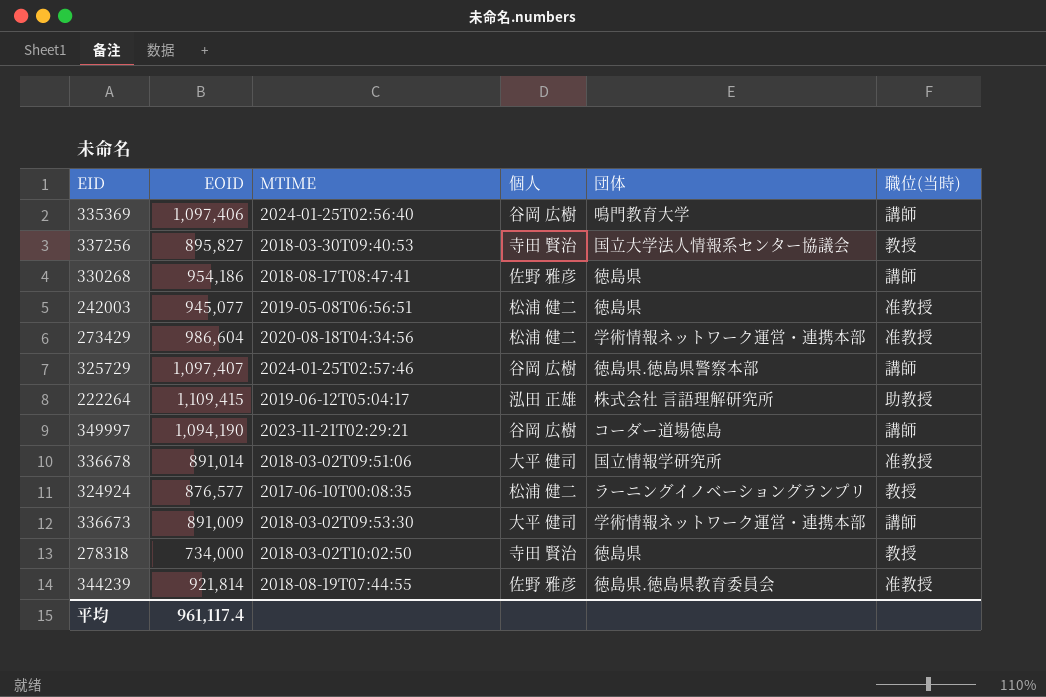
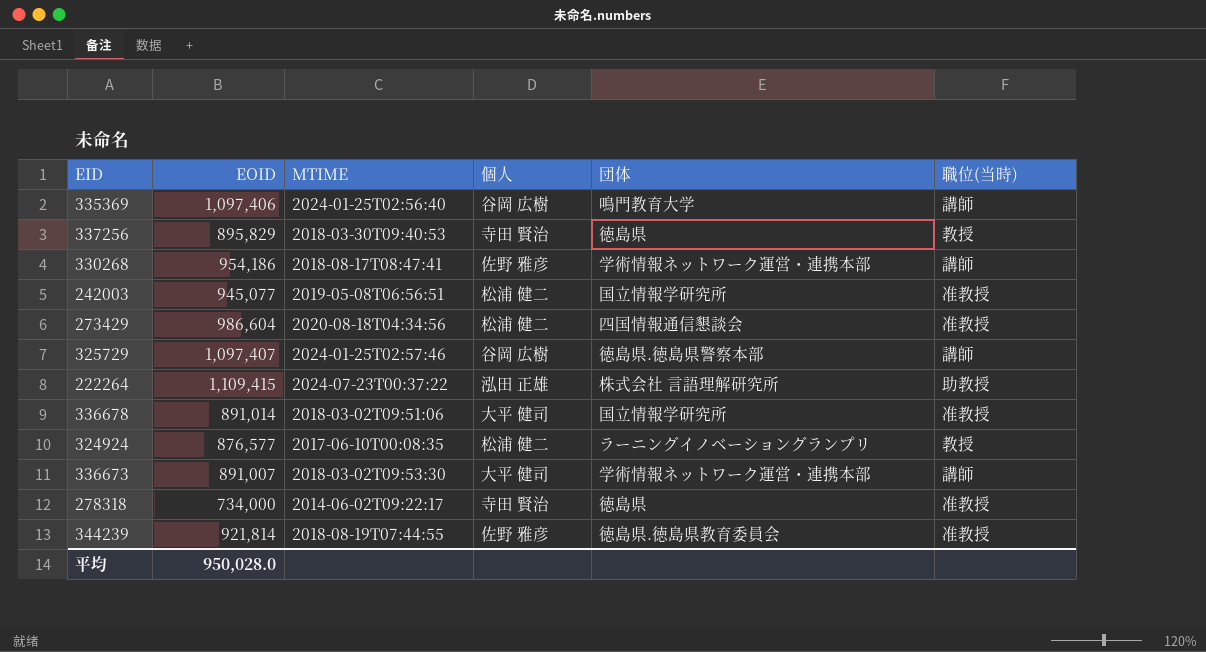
row 349997: 1,094,190 | 2023-11-21T02:29:21 | 谷岡 広樹 | コーダー道場徳島 | 講師 -> none
337256 | EOID: 895,827 -> 895,829
337256 | 団体: 国立大学法人情報系センター協議会 -> 徳島県
330268 | 団体: 徳島県 -> 学術情報ネットワーク運営・連携本部
242003 | 団体: 徳島県 -> 国立情報学研究所
273429 | 団体: 学術情報ネットワーク運営・連携本部 -> 四国情報通信懇談会
222264 | MTIME: 2019-06-12T05:04:17 -> 2024-07-23T00:37:22
336673 | EOID: 891,009 -> 891,007
278318 | MTIME: 2018-03-02T10:02:50 -> 2014-06-02T09:22:17
278318 | 職位(当時): 教授 -> 准教授
平均 | EOID: 961,117.4 -> 950,028.0

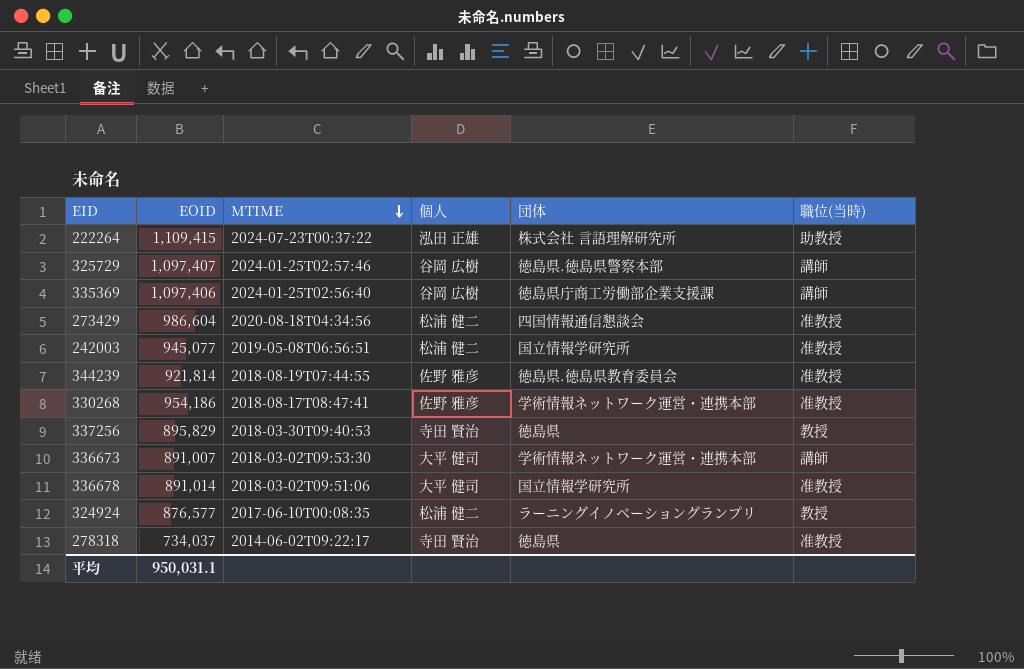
row order: none -> MTIME descending
335369 | 団体: 鳴門教育大学 -> 徳島県庁商工労働部企業支援課
330268 | 職位(当時): 講師 -> 准教授
278318 | EOID: 734,000 -> 734,037
平均 | EOID: 950,028.0 -> 950,031.1

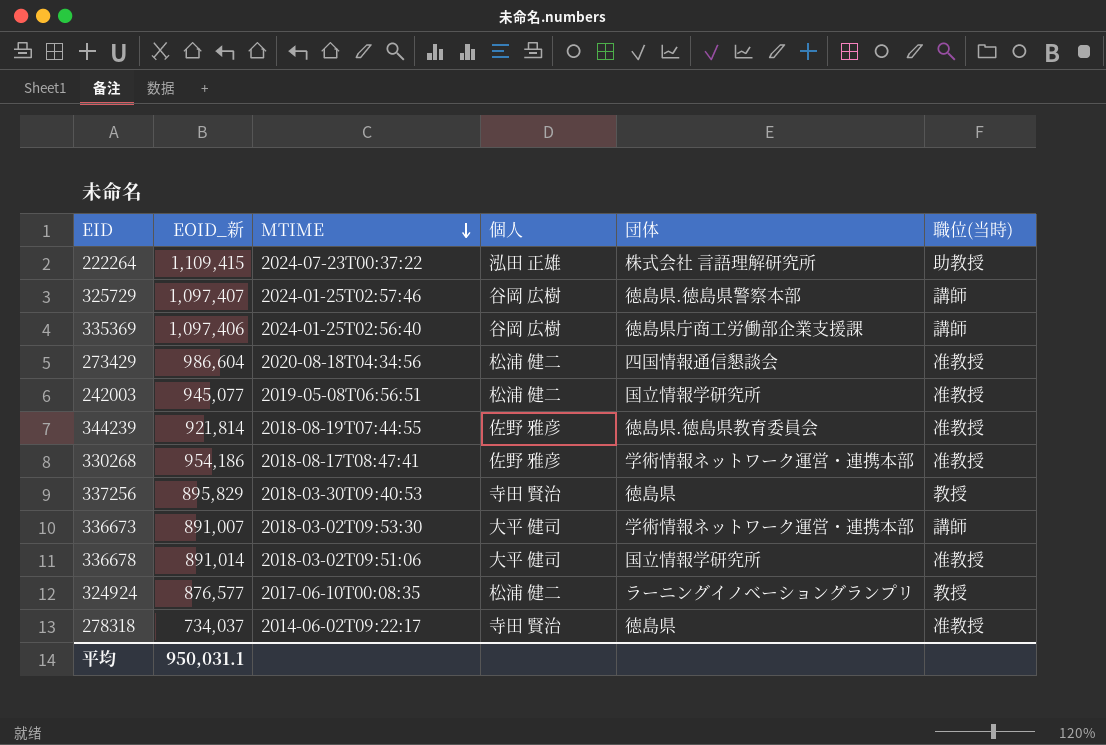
column name: EOID -> EOID_新

